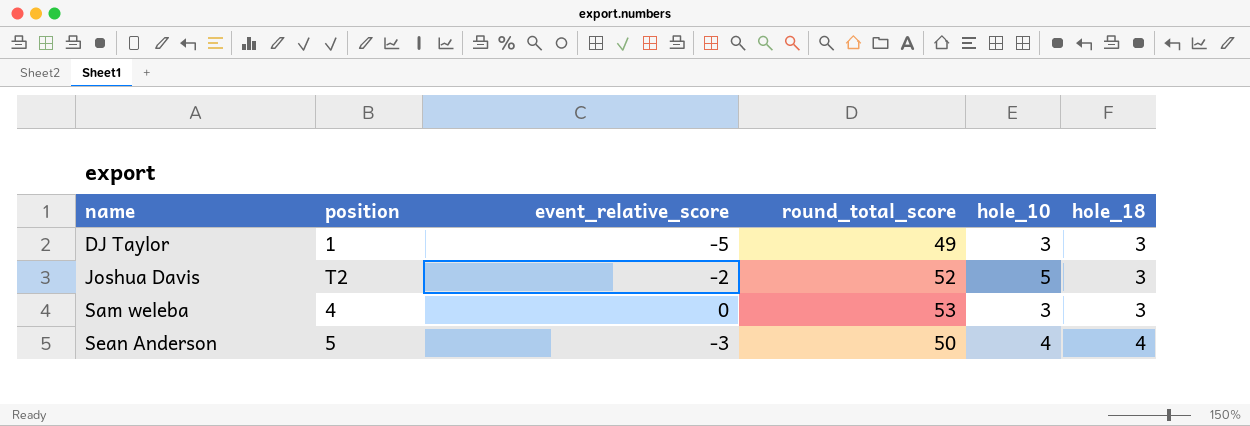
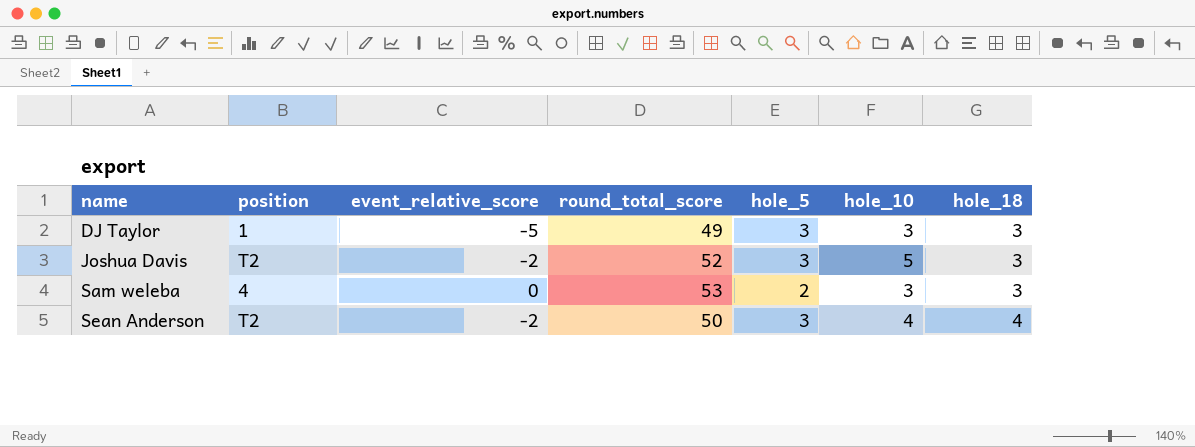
column hole_5 | position: none -> 5
Sean Anderson | position: 5 -> T2
Sean Anderson | event_relative_score: -3 -> -2

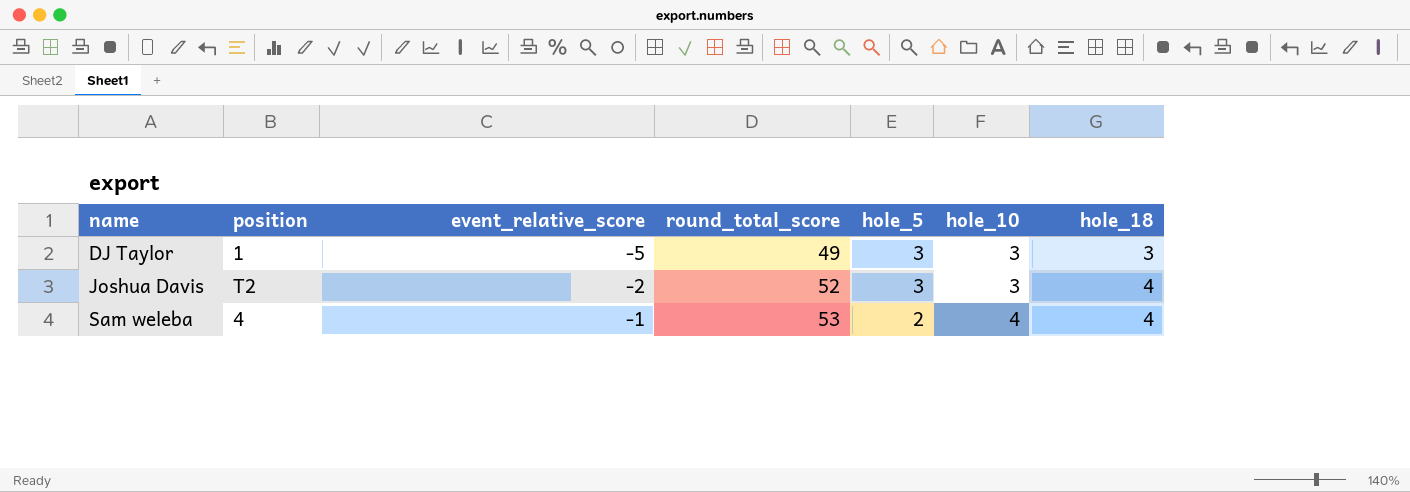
row Sean Anderson: T2 | -2 | 50 | 3 | 4 | 4 -> none
Joshua Davis | hole_10: 5 -> 3
Joshua Davis | hole_18: 3 -> 4
Sam weleba | event_relative_score: 0 -> -1
Sam weleba | hole_10: 3 -> 4
Sam weleba | hole_18: 3 -> 4

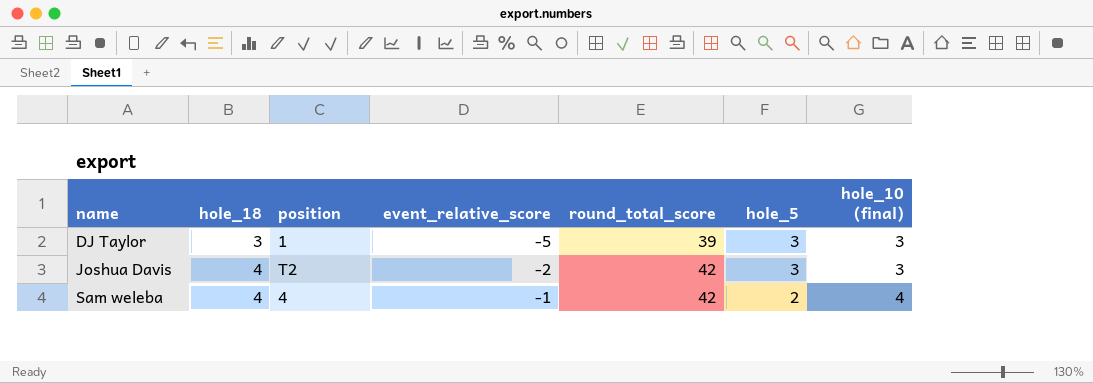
column hole_18 | position: 7 -> 2
column name: hole_10 -> hole_10 (final)
DJ Taylor | round_total_score: 49 -> 39
Joshua Davis | round_total_score: 52 -> 42
Sam weleba | round_total_score: 53 -> 42

